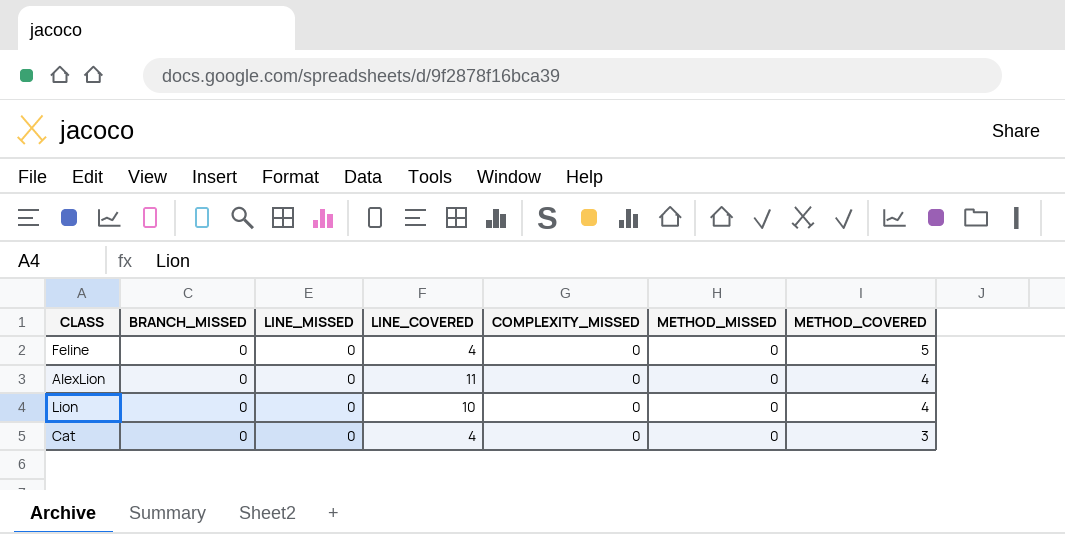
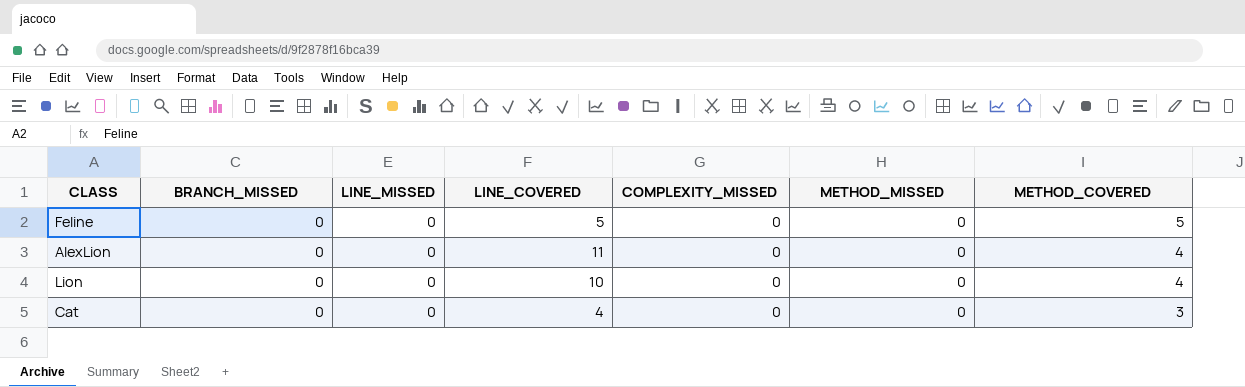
Feline | LINE_COVERED: 4 -> 5

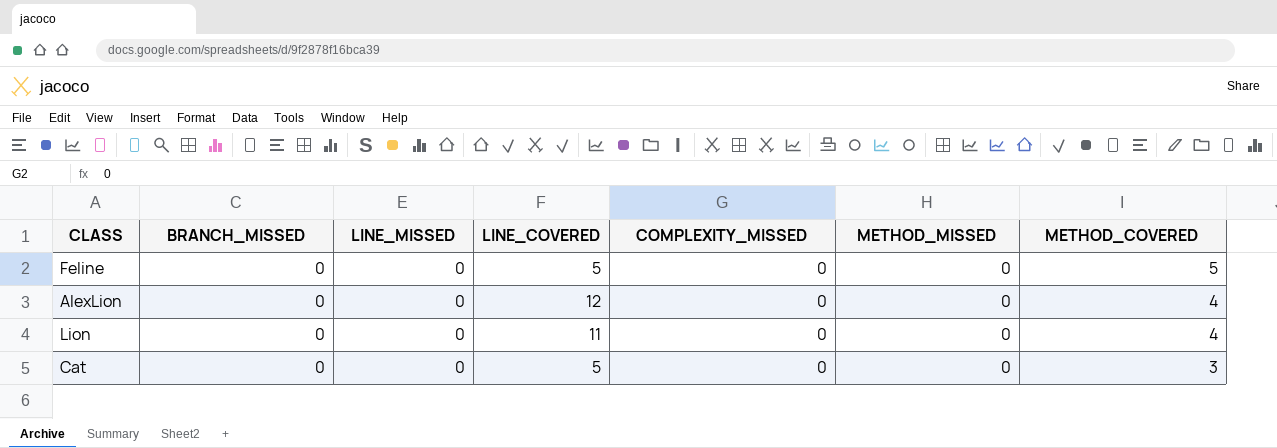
AlexLion | LINE_COVERED: 11 -> 12
Lion | LINE_COVERED: 10 -> 11
Cat | LINE_COVERED: 4 -> 5

